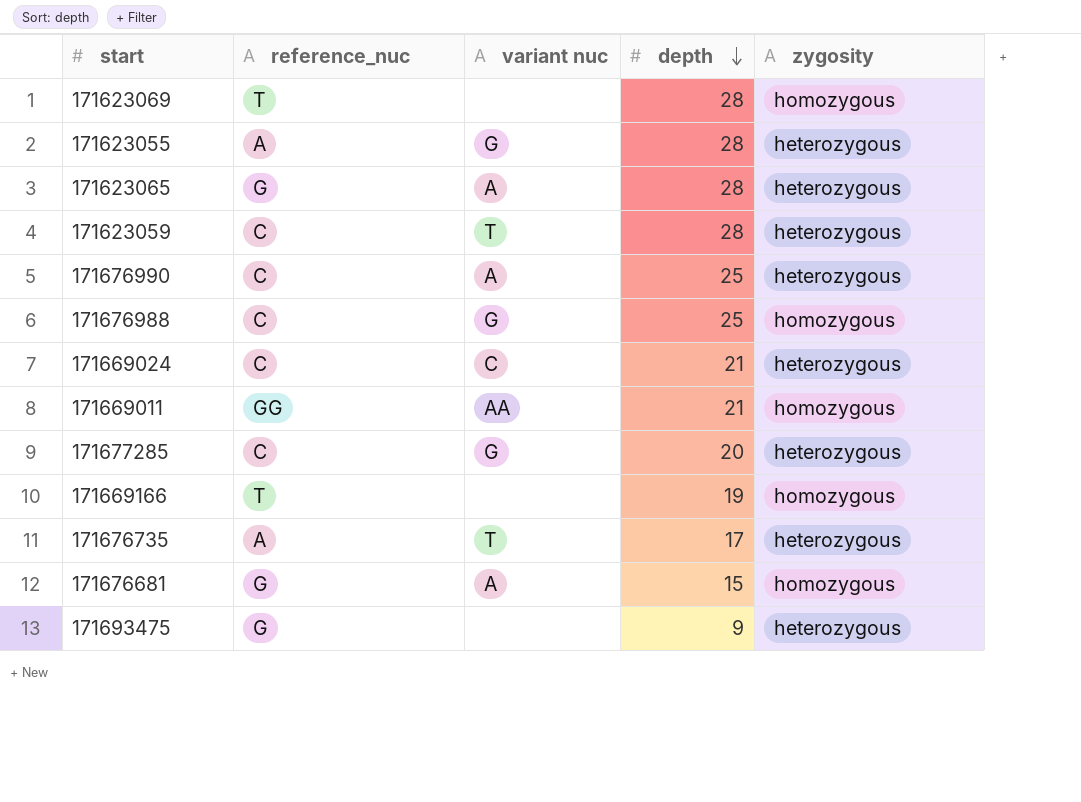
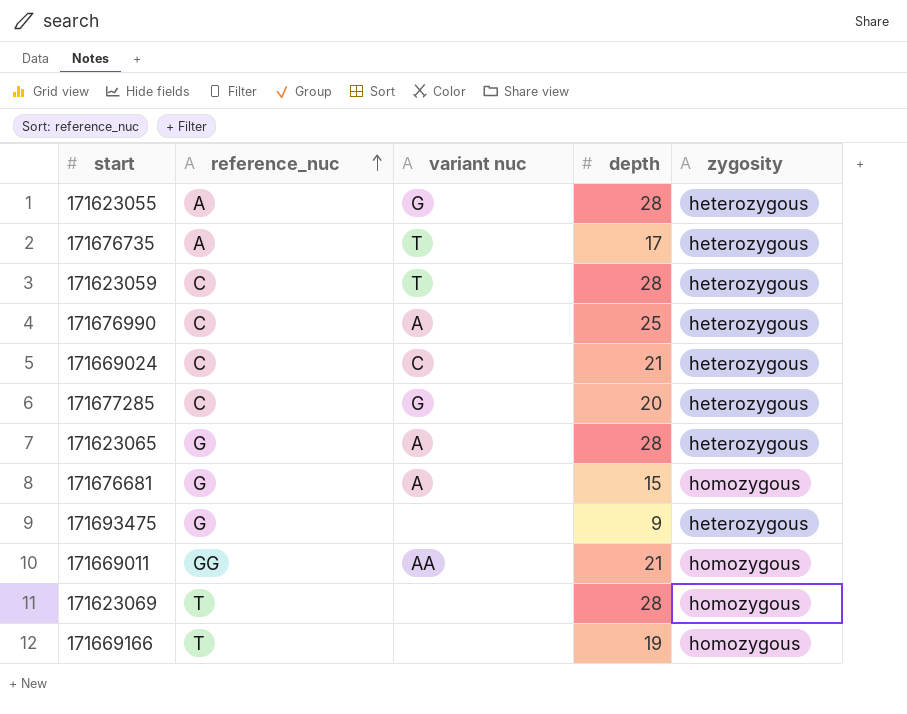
row order: depth descending -> reference_nuc ascending
row 171676988: C | G | 25 | homozygous -> none

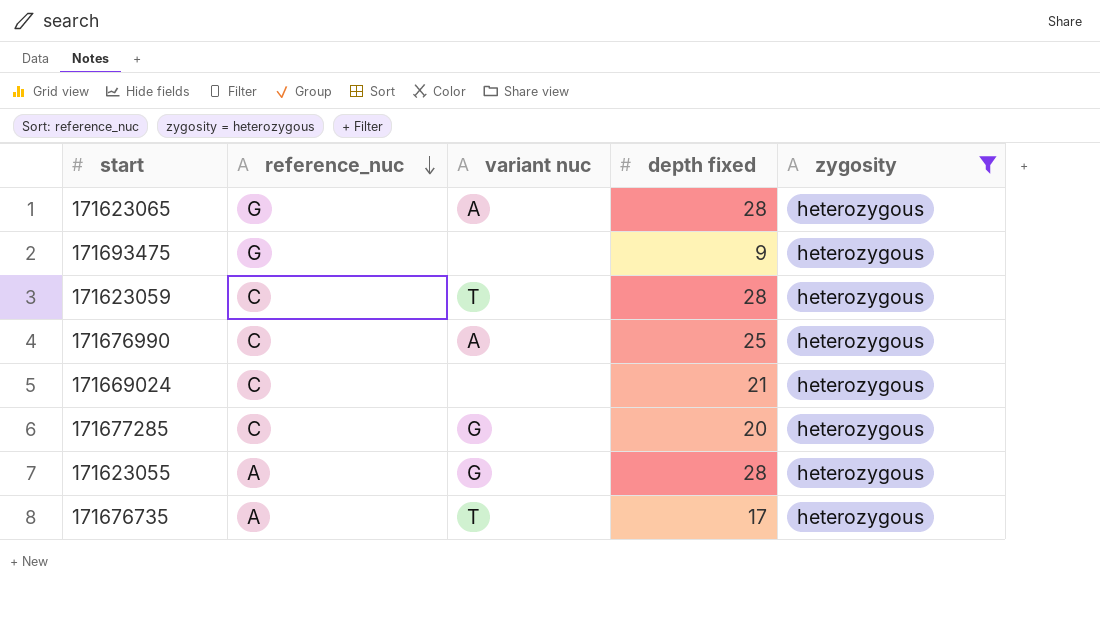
filter: none -> zygosity = heterozygous
row order: reference_nuc ascending -> reference_nuc descending
column name: depth -> depth fixed
171669024 | variant nuc: C -> none

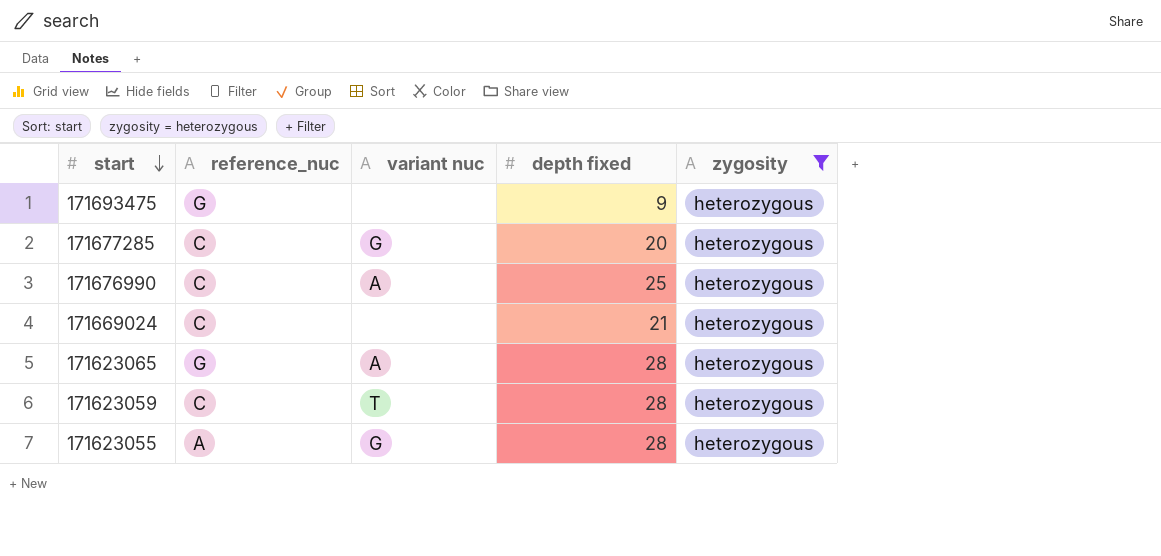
row order: reference_nuc descending -> start descending
row 171676735: A | T | 17 | heterozygous -> none

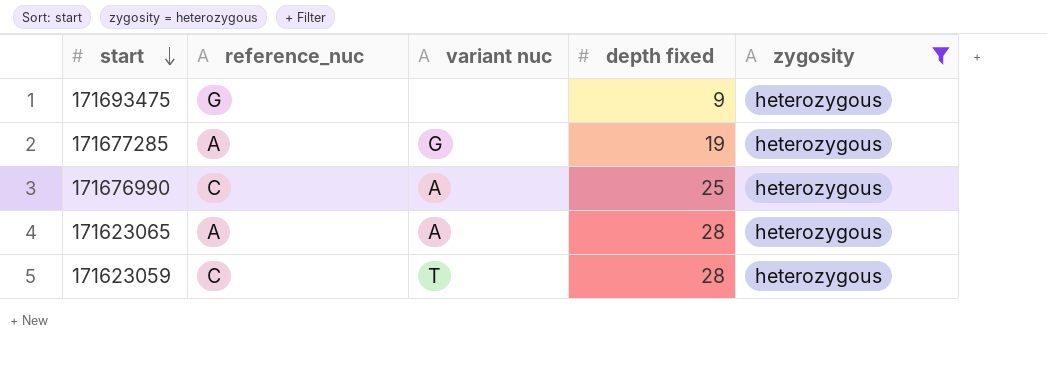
row 171669024: C | none | 21 | heterozygous -> none
row 171623055: A | G | 28 | heterozygous -> none
171677285 | reference_nuc: C -> A
171677285 | depth fixed: 20 -> 19
171623065 | reference_nuc: G -> A

